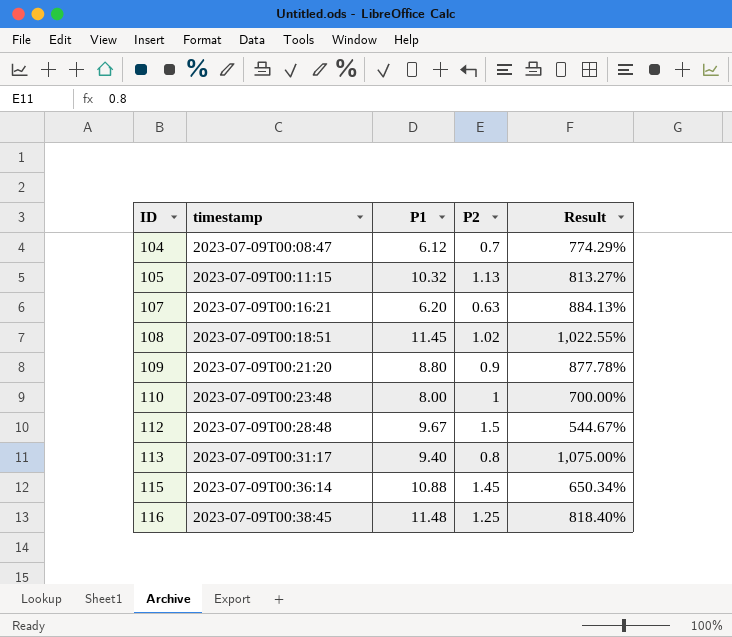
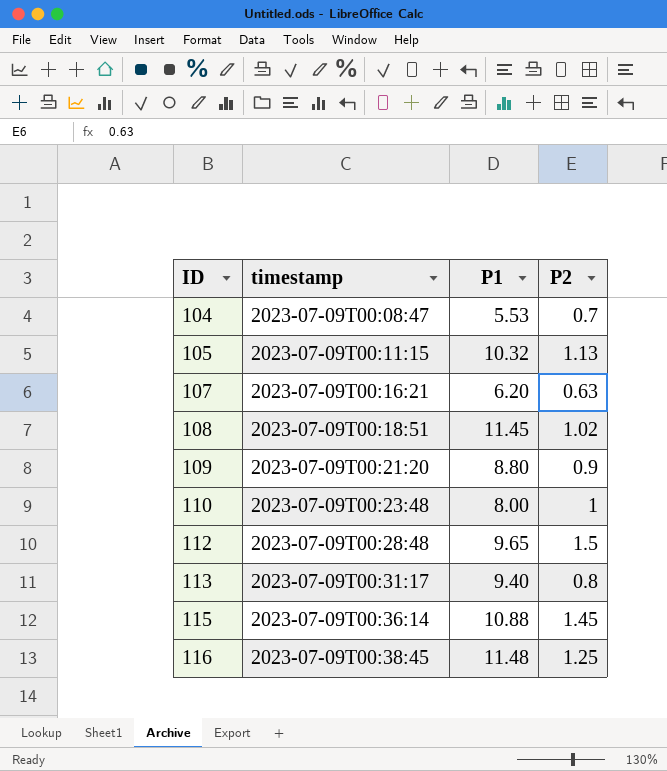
column Result | formula: ([P1] - [P2]) / [P2] -> none
104 | P1: 6.12 -> 5.53
112 | P1: 9.67 -> 9.65

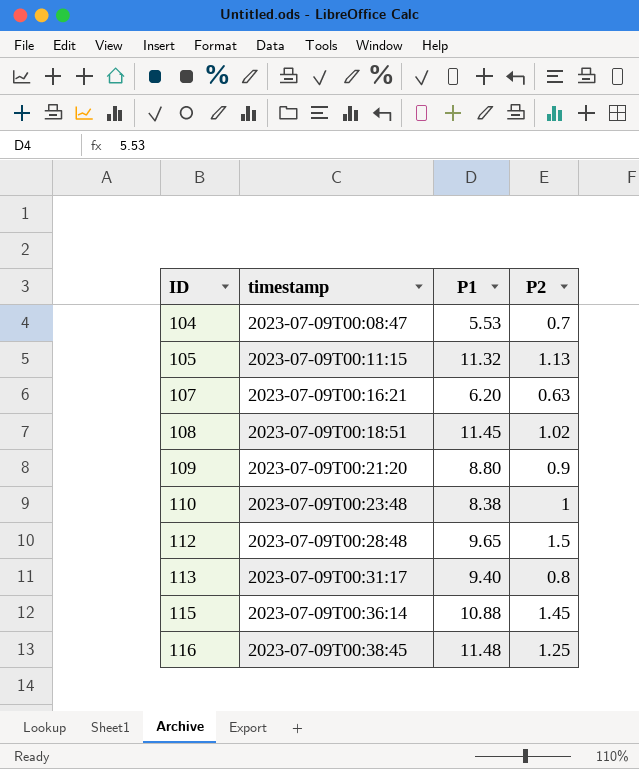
105 | P1: 10.32 -> 11.32
110 | P1: 8.00 -> 8.38

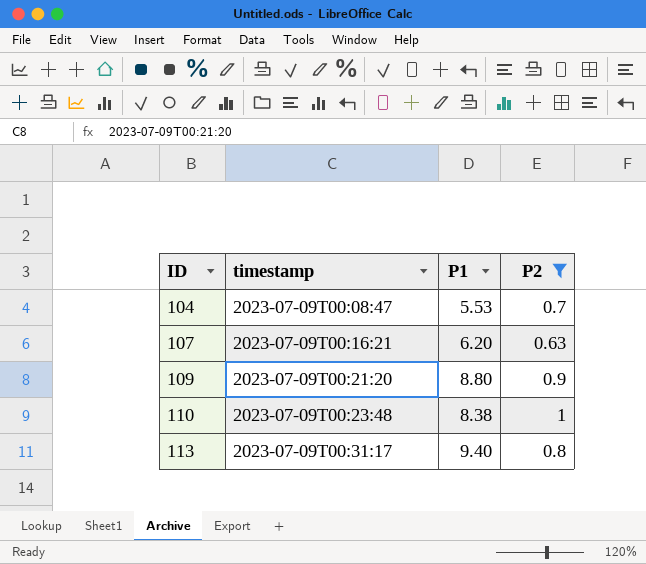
filter: none -> P2 <= 1

